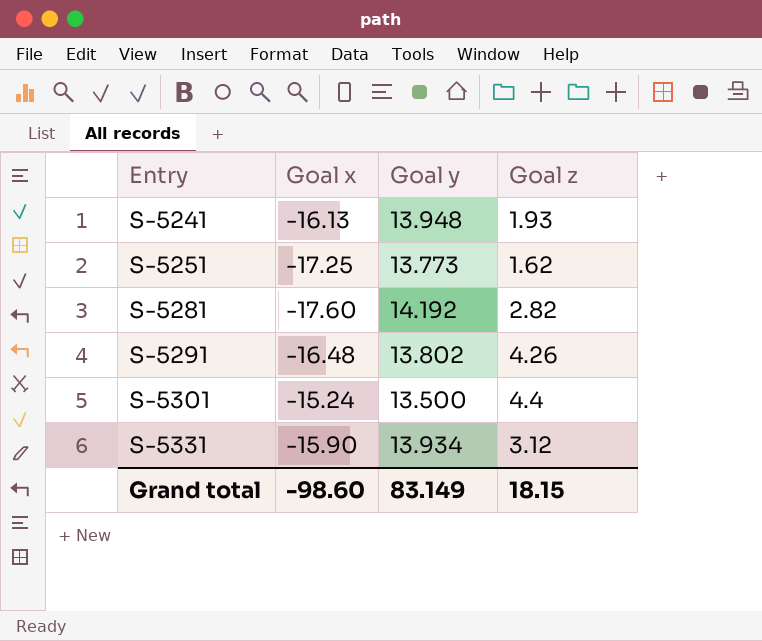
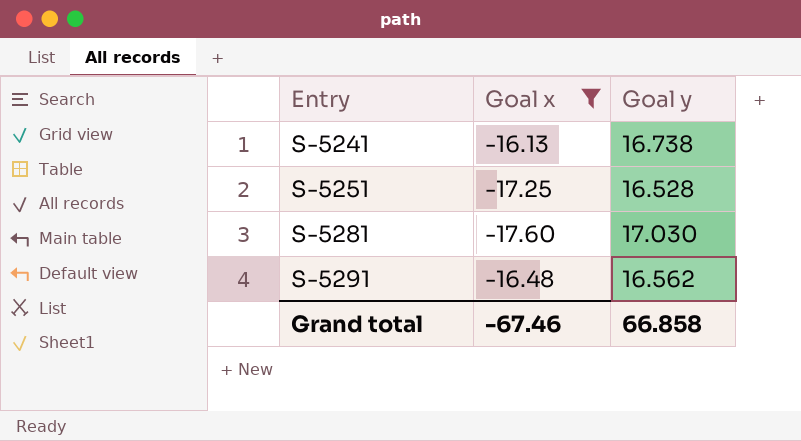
filter: none -> Goal x <= -16.13
column Goal z | position: 4 -> none
S-5241 | Goal y: 13.948 -> 16.738
S-5251 | Goal y: 13.773 -> 16.528
S-5281 | Goal y: 14.192 -> 17.030
S-5291 | Goal y: 13.802 -> 16.562
Grand total | Goal x: -98.60 -> -67.46
Grand total | Goal y: 83.149 -> 66.858

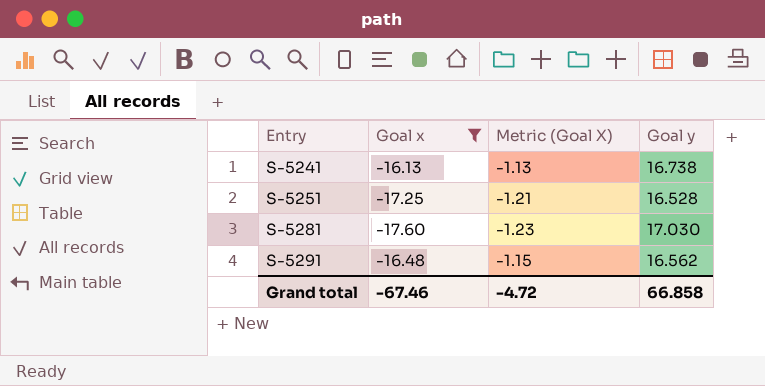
column Metric (Goal X) | formula: none -> [Goal x] * 0.07

